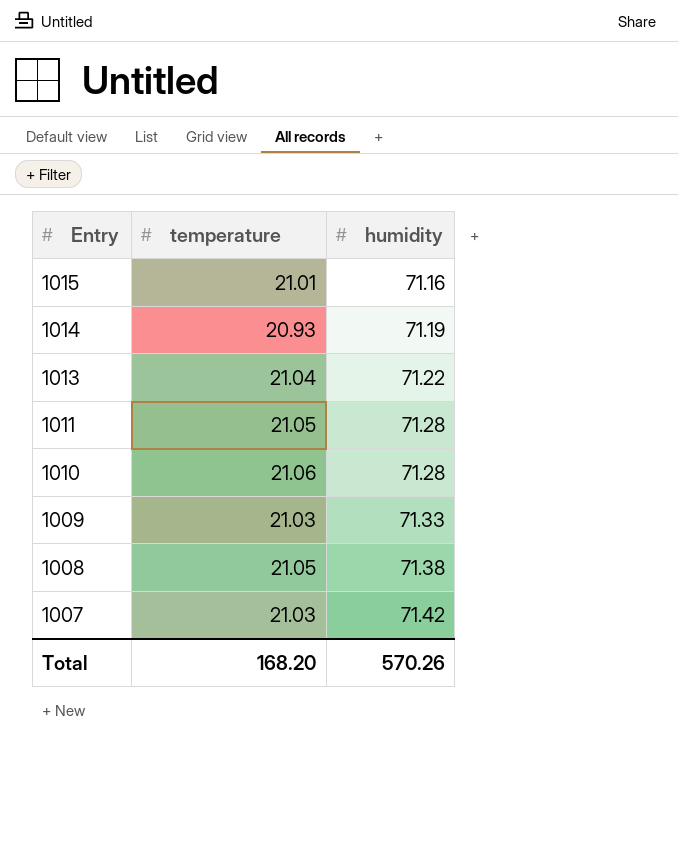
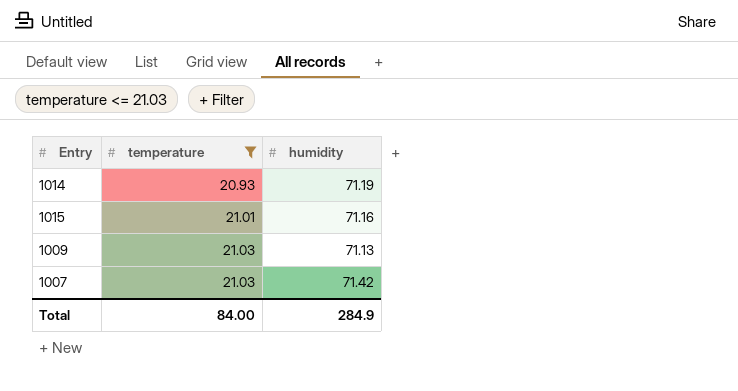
filter: none -> temperature <= 21.03
row order: Entry descending -> temperature ascending
1009 | humidity: 71.33 -> 71.13
Total | temperature: 168.20 -> 84.00
Total | humidity: 570.26 -> 284.9

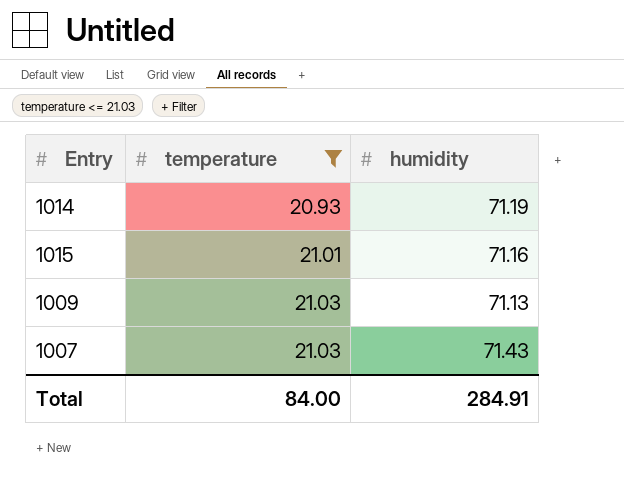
1007 | humidity: 71.42 -> 71.43
Total | humidity: 284.9 -> 284.91

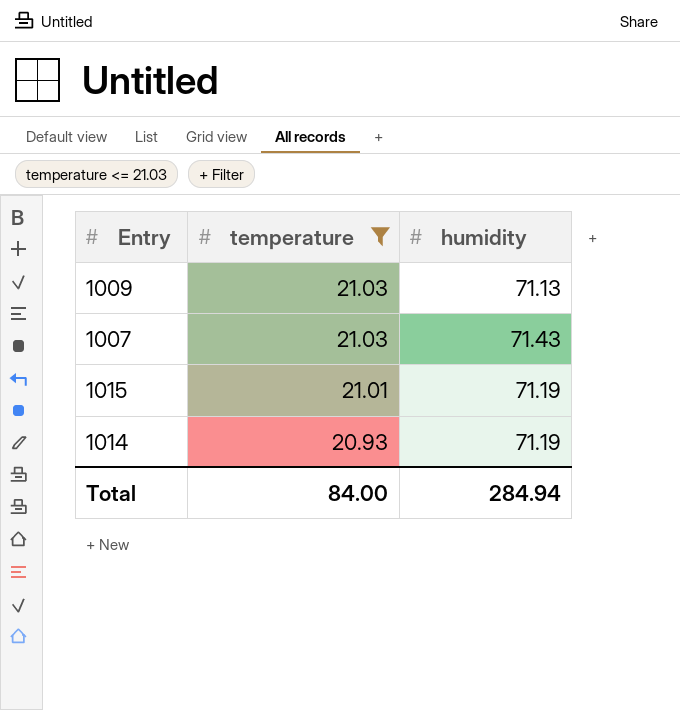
row order: temperature ascending -> temperature descending
1015 | humidity: 71.16 -> 71.19
Total | humidity: 284.91 -> 284.94

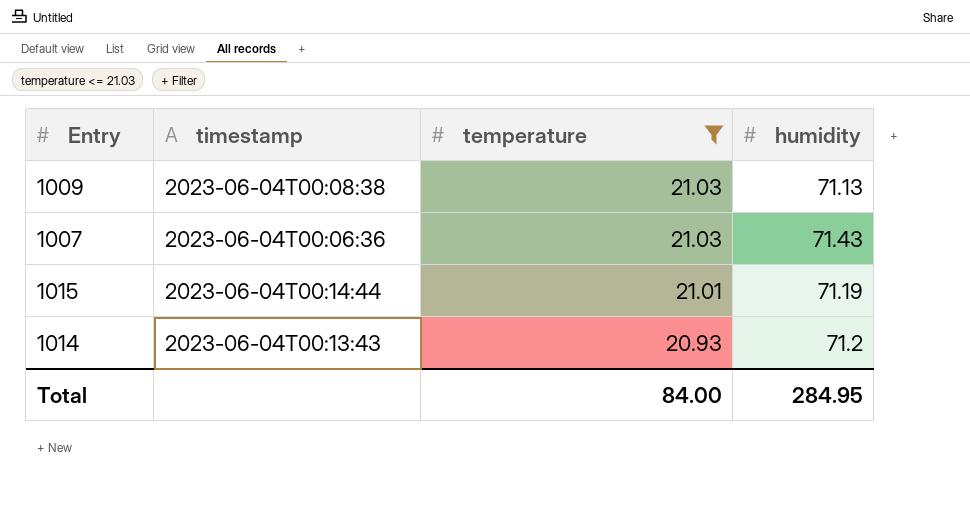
column timestamp | position: none -> 2
1014 | humidity: 71.19 -> 71.2
Total | humidity: 284.94 -> 284.95

